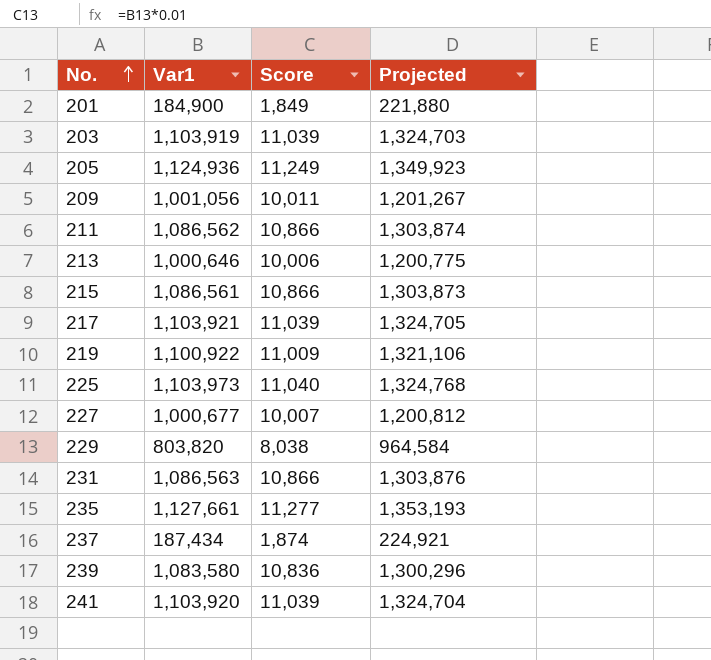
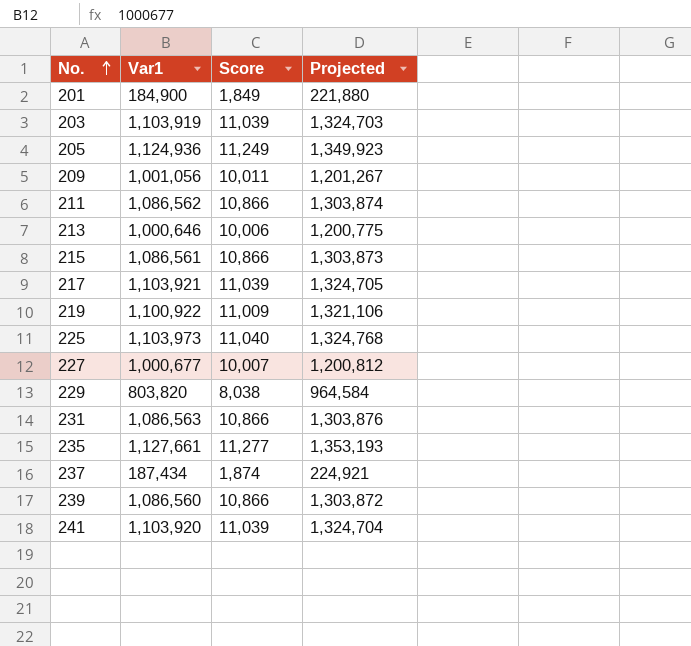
239 | Var1: 1,083,580 -> 1,086,560
239 | Score: 10,836 -> 10,866
239 | Projected: 1,300,296 -> 1,303,872

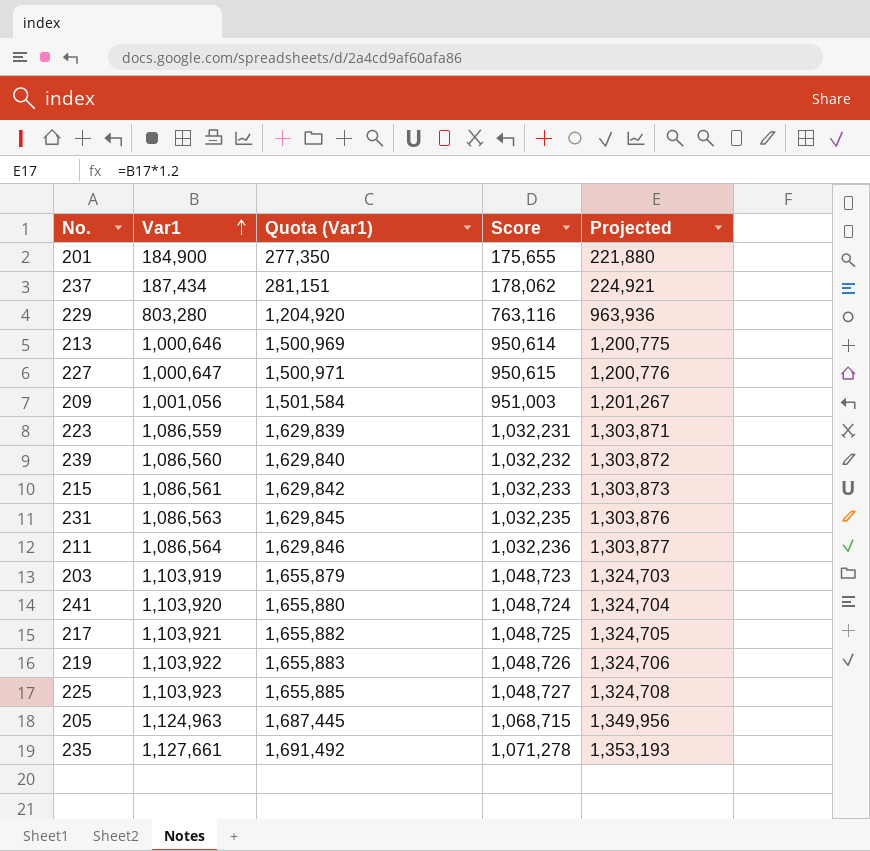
row order: No. ascending -> Var1 ascending
column Quota (Var1) | formula: none -> [Var1] * 1.5
column Score | formula: [Var1] * 0.01 -> [Var1] * 0.95
229 | Var1: 803,820 -> 803,280
229 | Projected: 964,584 -> 963,936
227 | Var1: 1,000,677 -> 1,000,647
227 | Projected: 1,200,812 -> 1,200,776
row 223: none -> 1,086,559 | 1,629,839 | 1,032,231 | 1,303,871
211 | Var1: 1,086,562 -> 1,086,564
211 | Projected: 1,303,874 -> 1,303,877
219 | Var1: 1,100,922 -> 1,103,922
219 | Projected: 1,321,106 -> 1,324,706
225 | Var1: 1,103,973 -> 1,103,923
225 | Projected: 1,324,768 -> 1,324,708
205 | Var1: 1,124,936 -> 1,124,963
205 | Projected: 1,349,923 -> 1,349,956

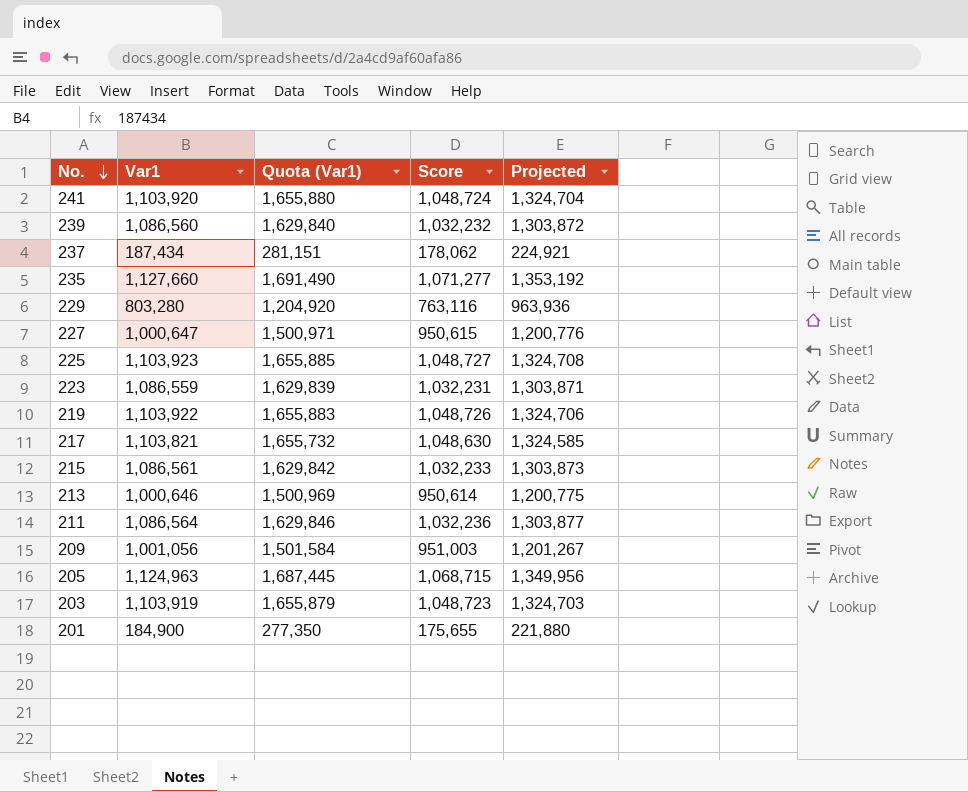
row order: Var1 ascending -> No. descending
row 231: 1,086,563 | 1,629,845 | 1,032,235 | 1,303,876 -> none
235 | Var1: 1,127,661 -> 1,127,660
235 | Quota (Var1): 1,691,492 -> 1,691,490
235 | Score: 1,071,278 -> 1,071,277
235 | Projected: 1,353,193 -> 1,353,192
217 | Var1: 1,103,921 -> 1,103,821
217 | Quota (Var1): 1,655,882 -> 1,655,732
217 | Score: 1,048,725 -> 1,048,630
217 | Projected: 1,324,705 -> 1,324,585

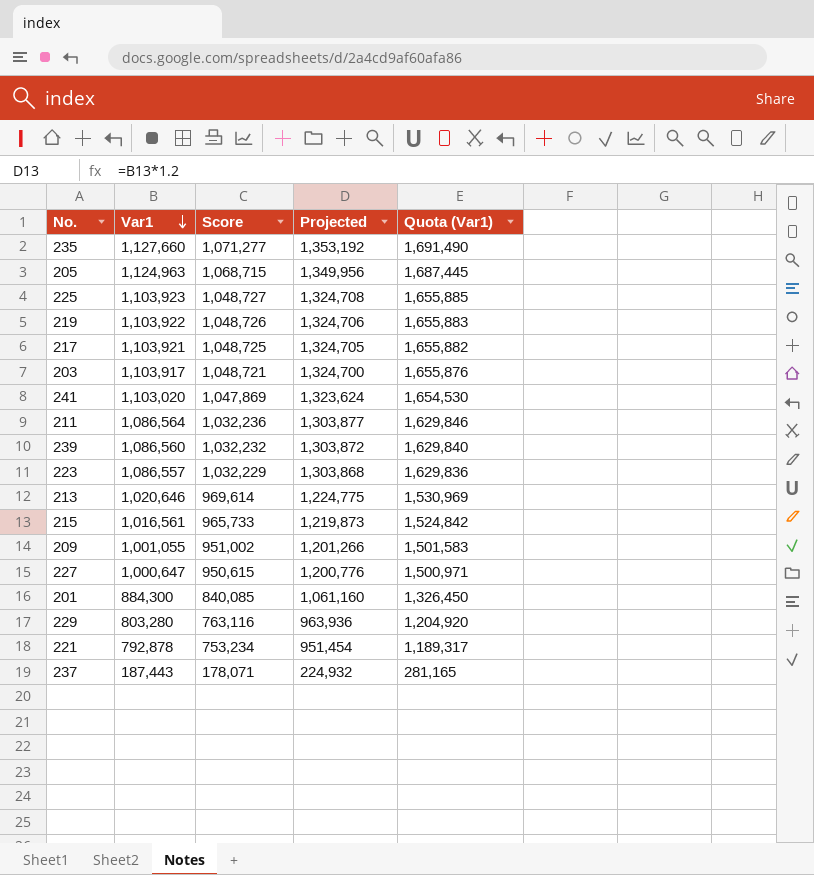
row order: No. descending -> Var1 descending
column Quota (Var1) | position: 3 -> 5
217 | Var1: 1,103,821 -> 1,103,921
217 | Score: 1,048,630 -> 1,048,725
217 | Projected: 1,324,585 -> 1,324,705
217 | Quota (Var1): 1,655,732 -> 1,655,882
203 | Var1: 1,103,919 -> 1,103,917
203 | Score: 1,048,723 -> 1,048,721
203 | Projected: 1,324,703 -> 1,324,700
203 | Quota (Var1): 1,655,879 -> 1,655,876
241 | Var1: 1,103,920 -> 1,103,020
241 | Score: 1,048,724 -> 1,047,869
241 | Projected: 1,324,704 -> 1,323,624
241 | Quota (Var1): 1,655,880 -> 1,654,530
223 | Var1: 1,086,559 -> 1,086,557
223 | Score: 1,032,231 -> 1,032,229
223 | Projected: 1,303,871 -> 1,303,868
223 | Quota (Var1): 1,629,839 -> 1,629,836
213 | Var1: 1,000,646 -> 1,020,646
213 | Score: 950,614 -> 969,614
213 | Projected: 1,200,775 -> 1,224,775
213 | Quota (Var1): 1,500,969 -> 1,530,969
215 | Var1: 1,086,561 -> 1,016,561
215 | Score: 1,032,233 -> 965,733
215 | Projected: 1,303,873 -> 1,219,873
215 | Quota (Var1): 1,629,842 -> 1,524,842
209 | Var1: 1,001,056 -> 1,001,055
209 | Score: 951,003 -> 951,002
209 | Projected: 1,201,267 -> 1,201,266
209 | Quota (Var1): 1,501,584 -> 1,501,583
201 | Var1: 184,900 -> 884,300
201 | Score: 175,655 -> 840,085
201 | Projected: 221,880 -> 1,061,160
201 | Quota (Var1): 277,350 -> 1,326,450
row 221: none -> 792,878 | 753,234 | 951,454 | 1,189,317
237 | Var1: 187,434 -> 187,443
237 | Score: 178,062 -> 178,071
237 | Projected: 224,921 -> 224,932
237 | Quota (Var1): 281,151 -> 281,165

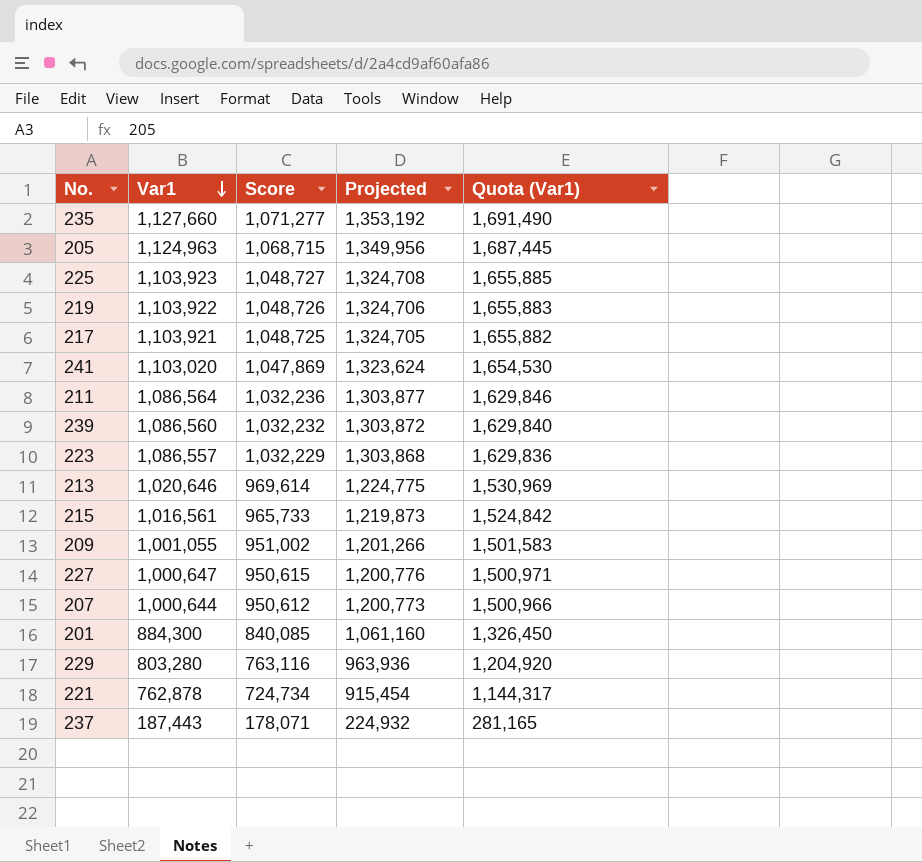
row 203: 1,103,917 | 1,048,721 | 1,324,700 | 1,655,876 -> none
row 207: none -> 1,000,644 | 950,612 | 1,200,773 | 1,500,966
221 | Var1: 792,878 -> 762,878
221 | Score: 753,234 -> 724,734
221 | Projected: 951,454 -> 915,454
221 | Quota (Var1): 1,189,317 -> 1,144,317

